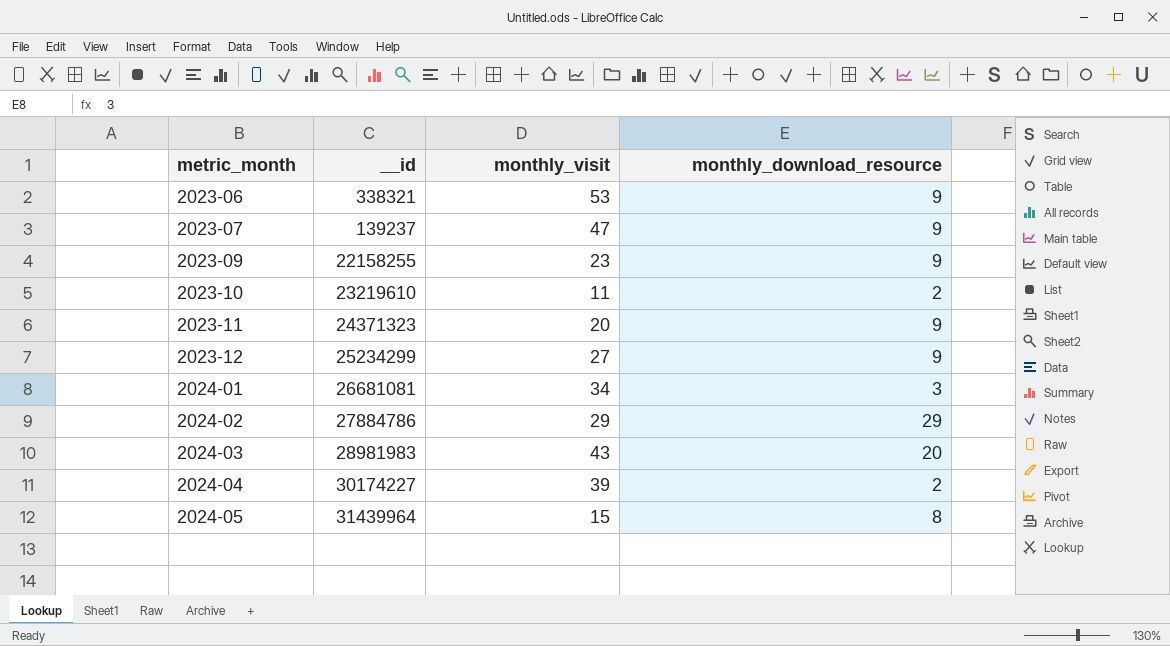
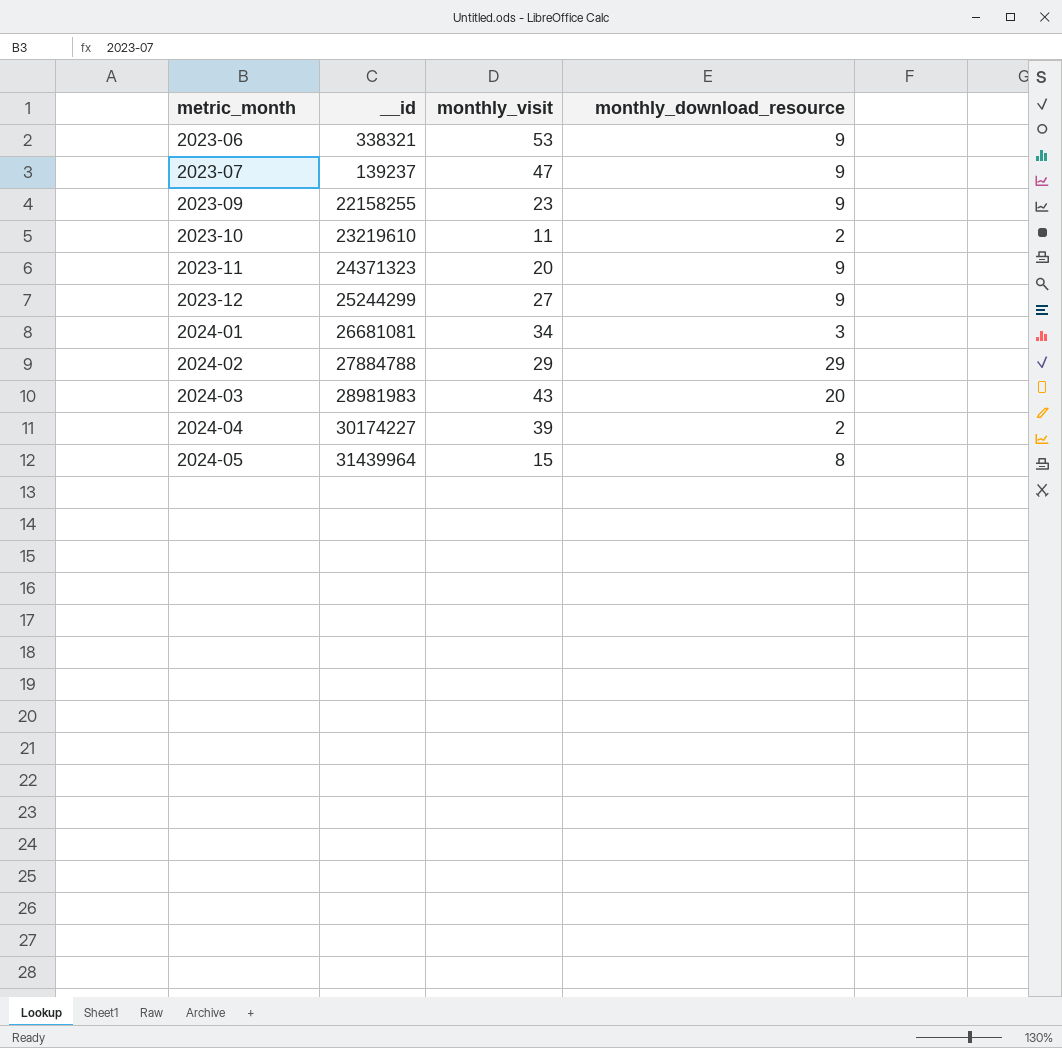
2023-12 | __id: 25234299 -> 25244299
2024-02 | __id: 27884786 -> 27884788

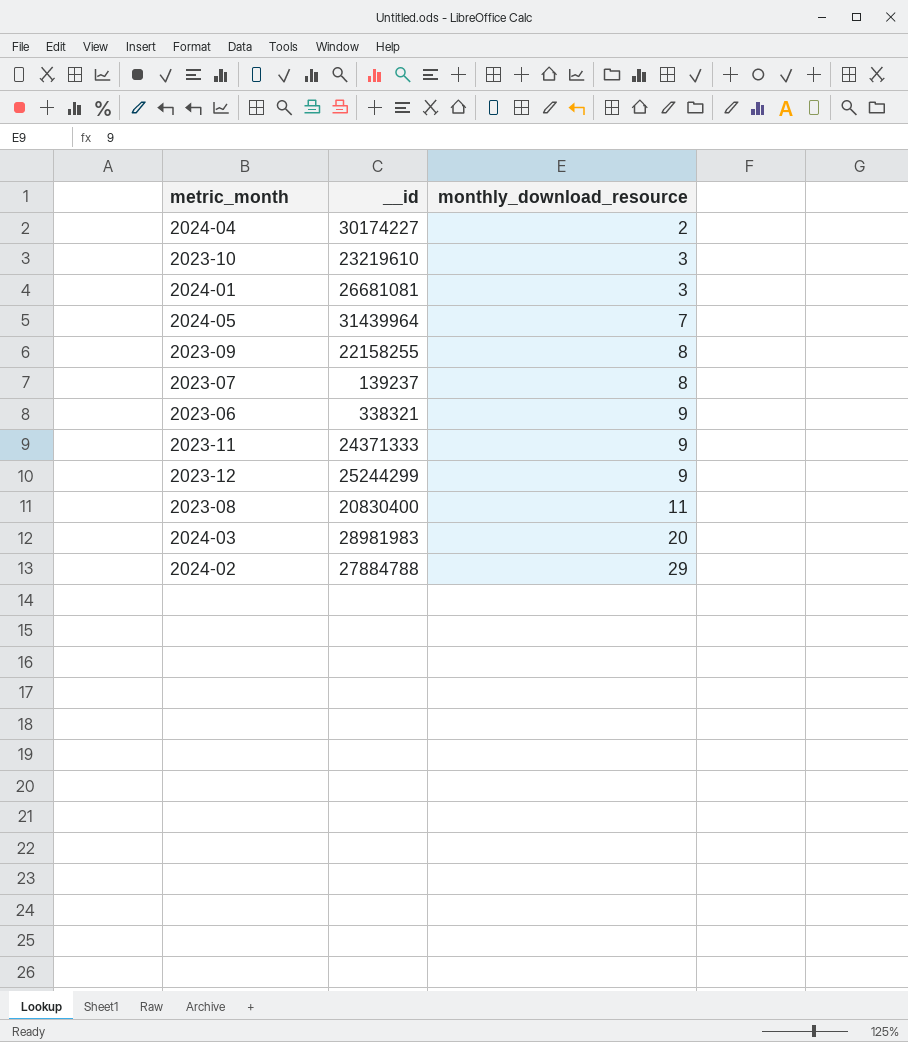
row order: metric_month ascending -> monthly_download_resource ascending
column monthly_visit | position: 3 -> none
2023-10 | monthly_download_resource: 2 -> 3
2024-05 | monthly_download_resource: 8 -> 7
2023-09 | monthly_download_resource: 9 -> 8
2023-07 | monthly_download_resource: 9 -> 8
2023-11 | __id: 24371323 -> 24371333
row 2023-08: none -> 20830400 | 11

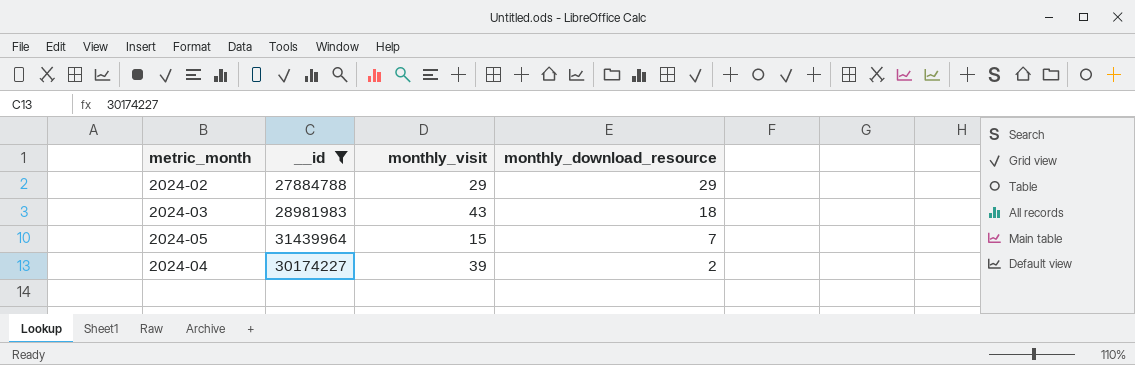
filter: none -> __id >= 27884788
row order: monthly_download_resource ascending -> monthly_download_resource descending
column monthly_visit | position: none -> 3
2024-03 | monthly_download_resource: 20 -> 18

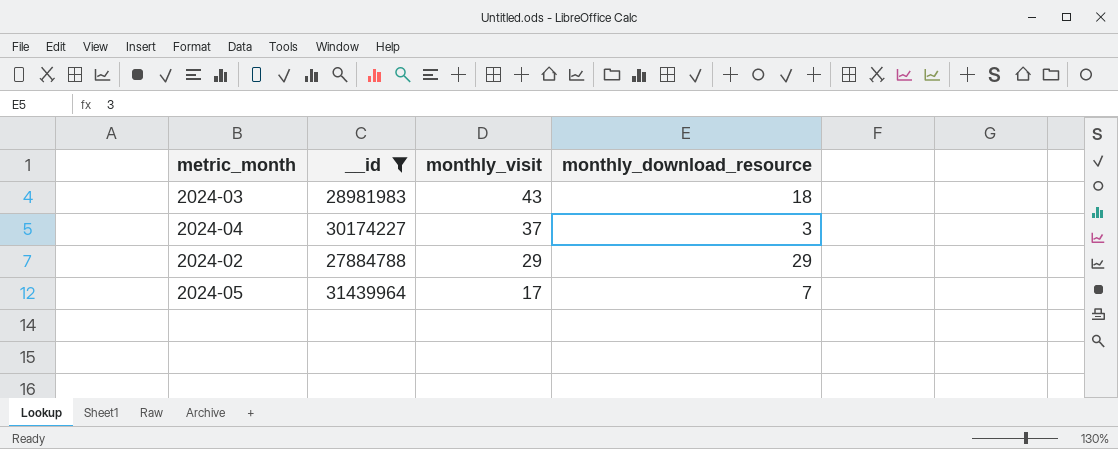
row order: monthly_download_resource descending -> monthly_visit descending
2024-04 | monthly_visit: 39 -> 37
2024-04 | monthly_download_resource: 2 -> 3
2024-05 | monthly_visit: 15 -> 17

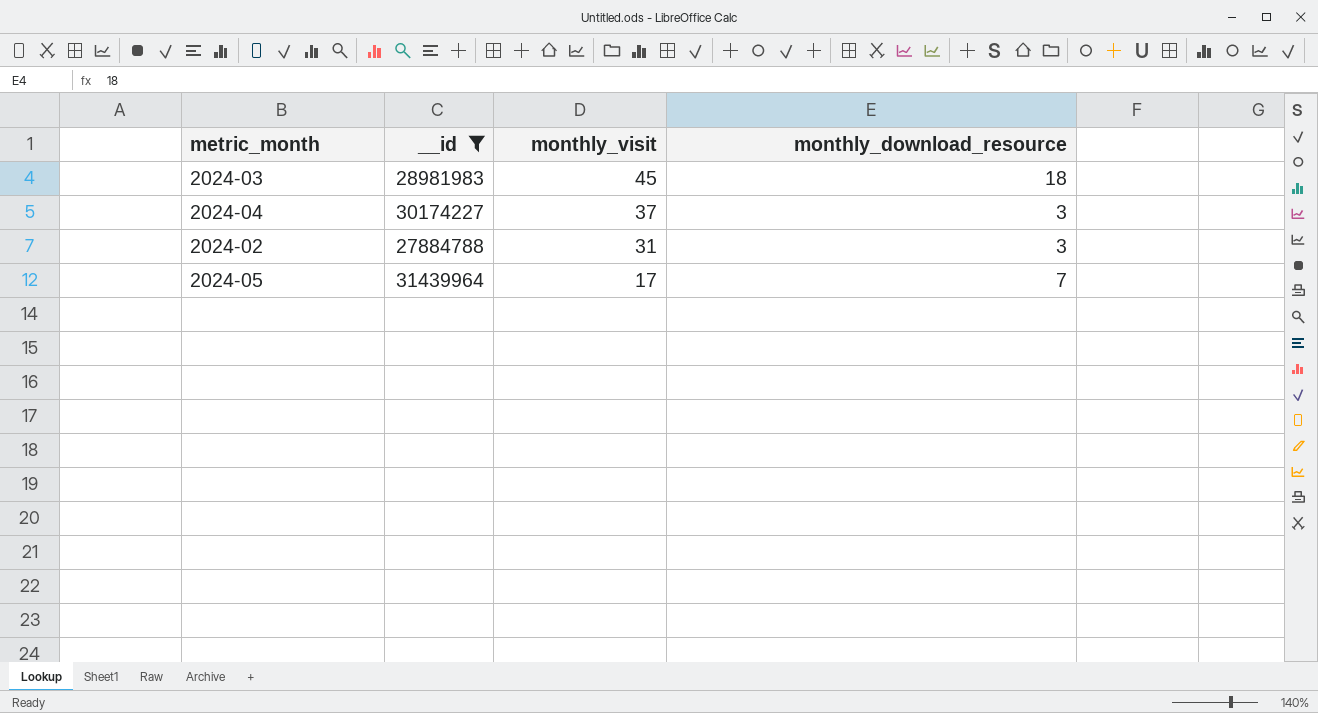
2024-03 | monthly_visit: 43 -> 45
2024-02 | monthly_visit: 29 -> 31
2024-02 | monthly_download_resource: 29 -> 3

